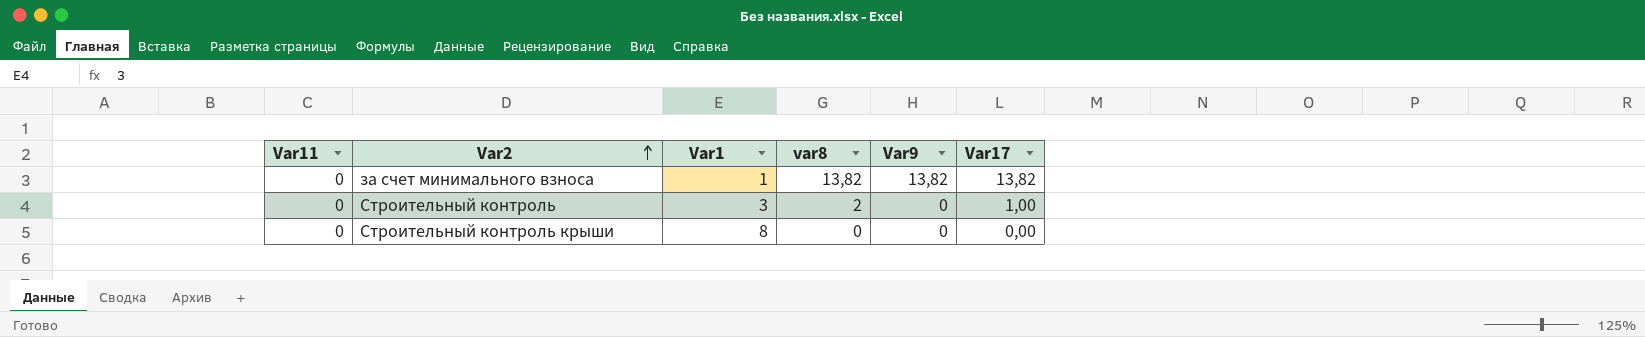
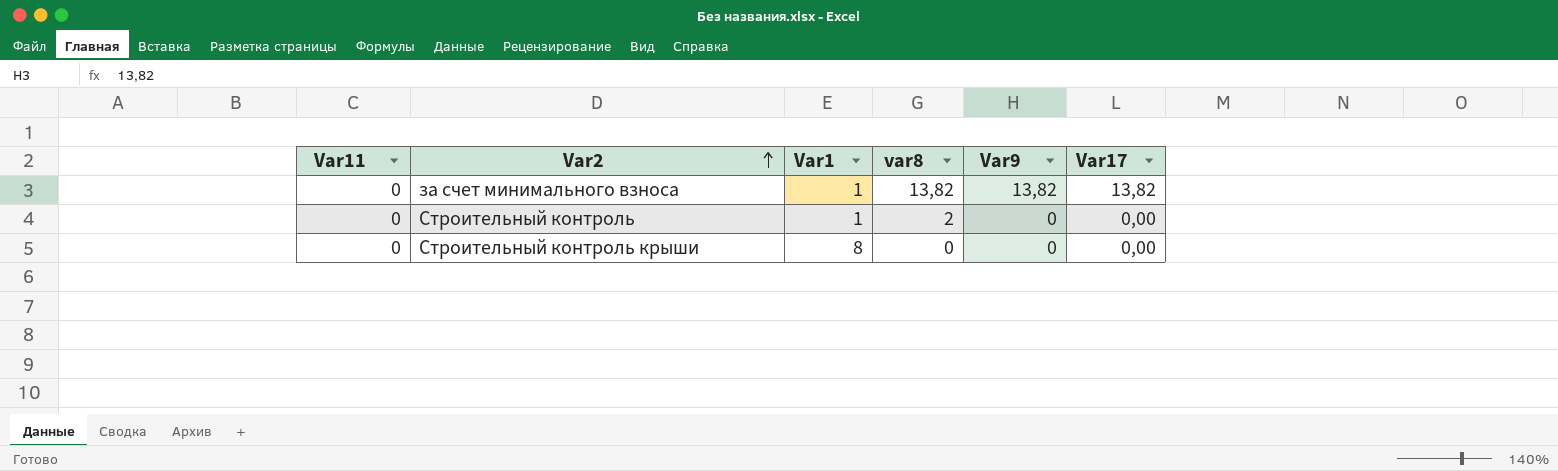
Строительный контроль | Var1: 3 -> 1
Строительный контроль | Var17: 1,00 -> 0,00

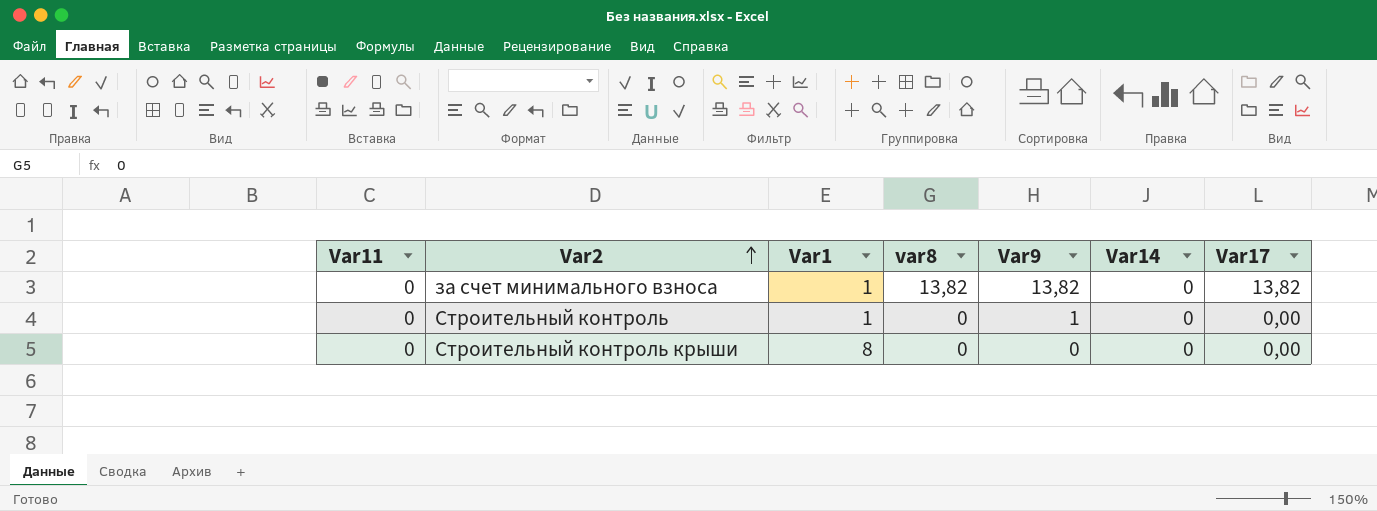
column Var14 | position: none -> 6
Строительный контроль | var8: 2 -> 0
Строительный контроль | Var9: 0 -> 1

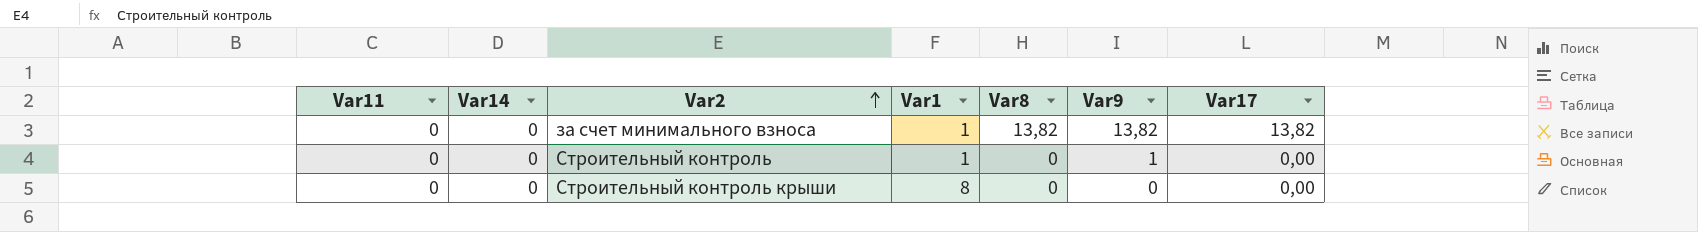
column Var14 | position: 6 -> 2
column name: var8 -> Var8

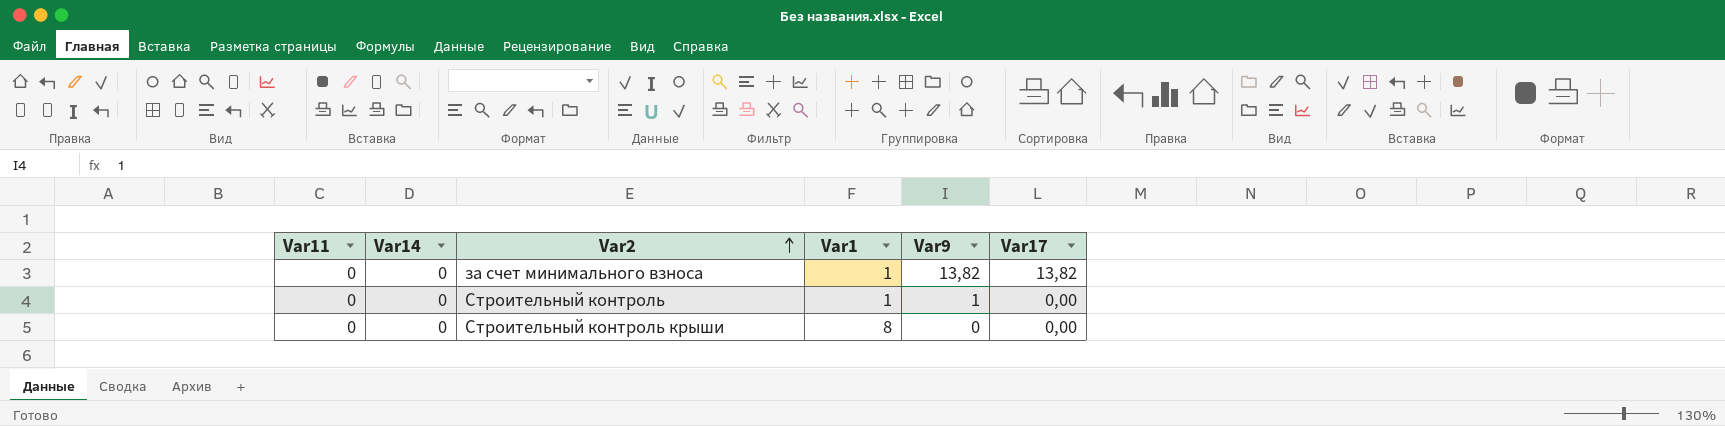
column Var8 | position: 5 -> none

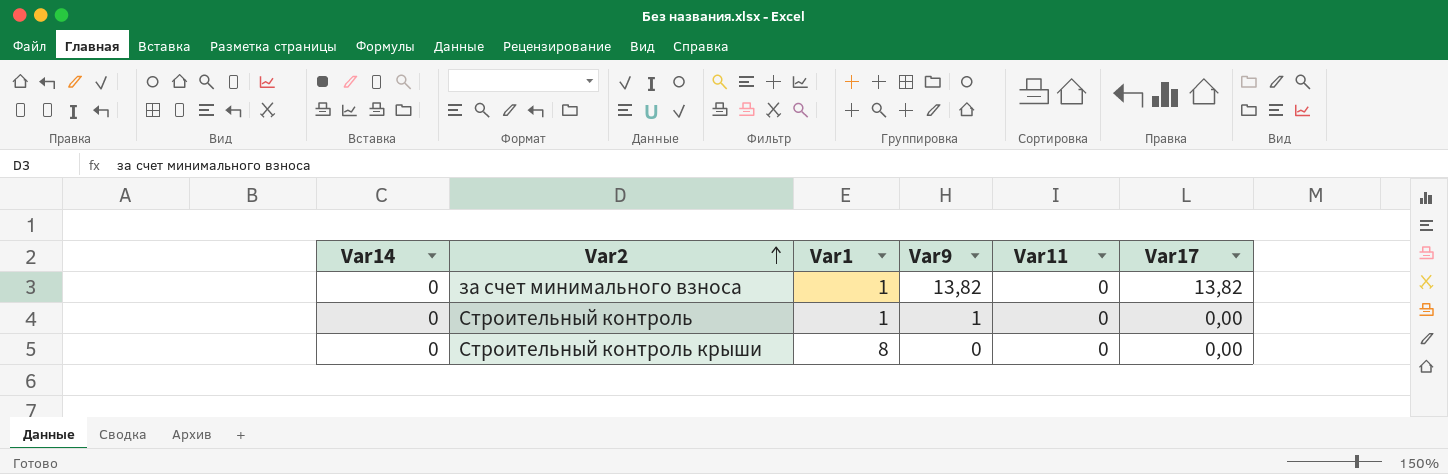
column Var11 | position: 1 -> 5

